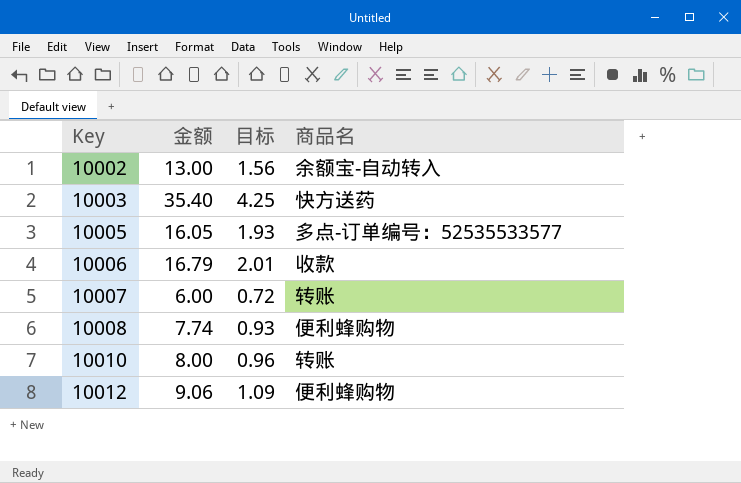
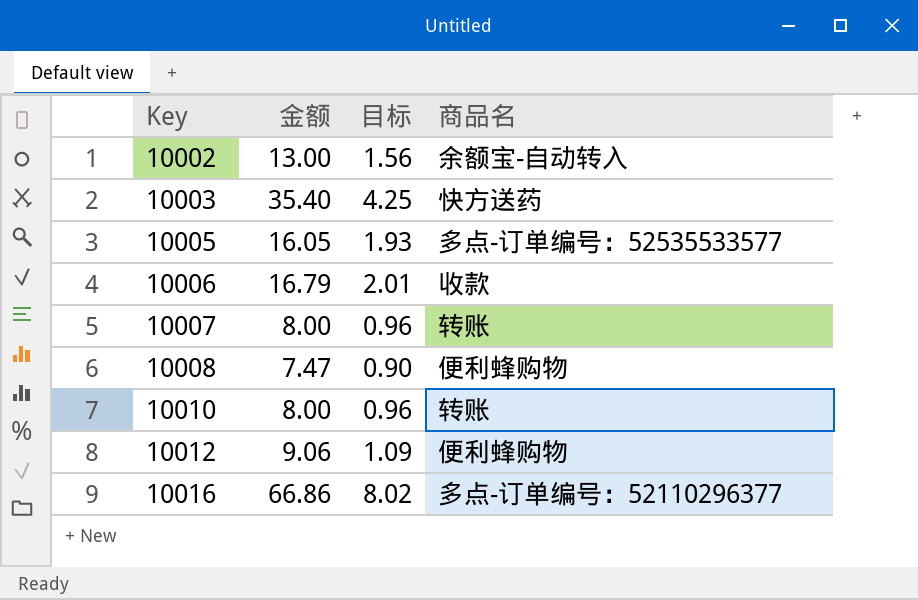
10007 | 金额: 6.00 -> 8.00
10007 | 目标: 0.72 -> 0.96
10008 | 金额: 7.74 -> 7.47
10008 | 目标: 0.93 -> 0.90
row 10016: none -> 66.86 | 8.02 | 多点-订单编号：52110296377

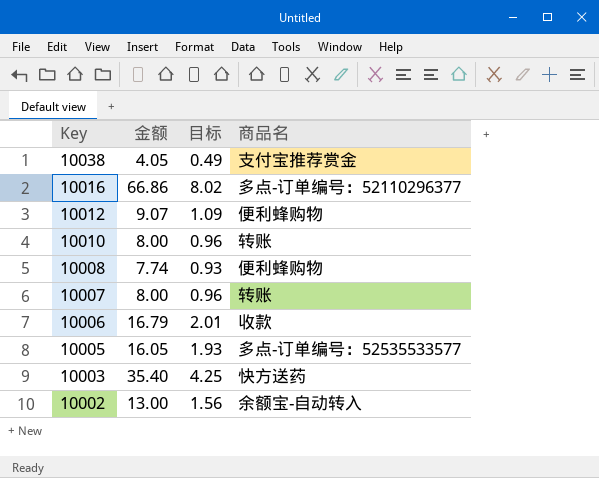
row order: Key ascending -> Key descending
row 10038: none -> 4.05 | 0.49 | 支付宝推荐赏金
10012 | 金额: 9.06 -> 9.07
10008 | 金额: 7.47 -> 7.74
10008 | 目标: 0.90 -> 0.93

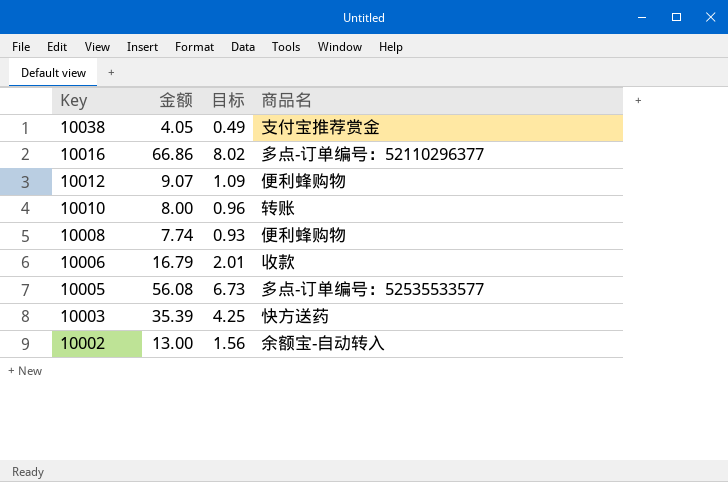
row 10007: 8.00 | 0.96 | 转账 -> none
10005 | 金额: 16.05 -> 56.08
10005 | 目标: 1.93 -> 6.73
10003 | 金额: 35.40 -> 35.39

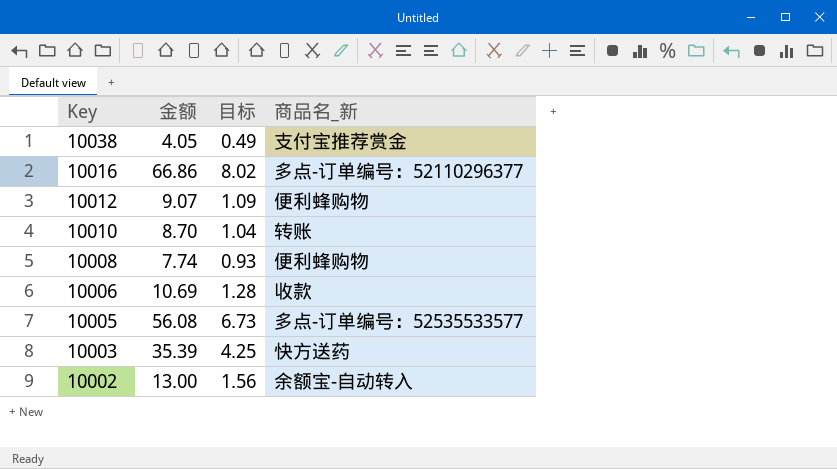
column name: 商品名 -> 商品名_新
10010 | 金额: 8.00 -> 8.70
10010 | 目标: 0.96 -> 1.04
10006 | 金额: 16.79 -> 10.69
10006 | 目标: 2.01 -> 1.28

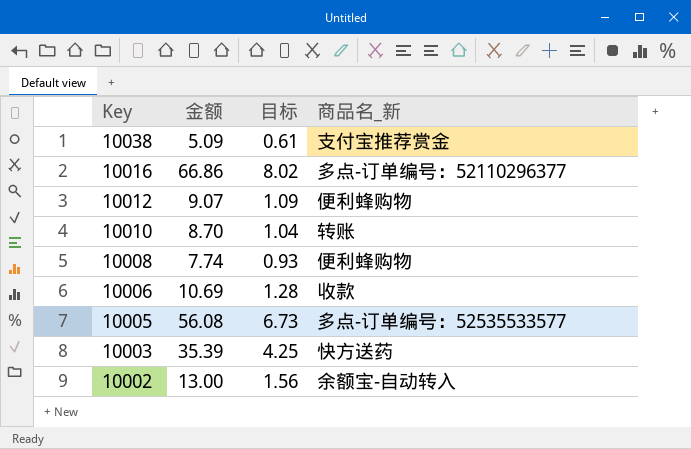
10038 | 金额: 4.05 -> 5.09
10038 | 目标: 0.49 -> 0.61

